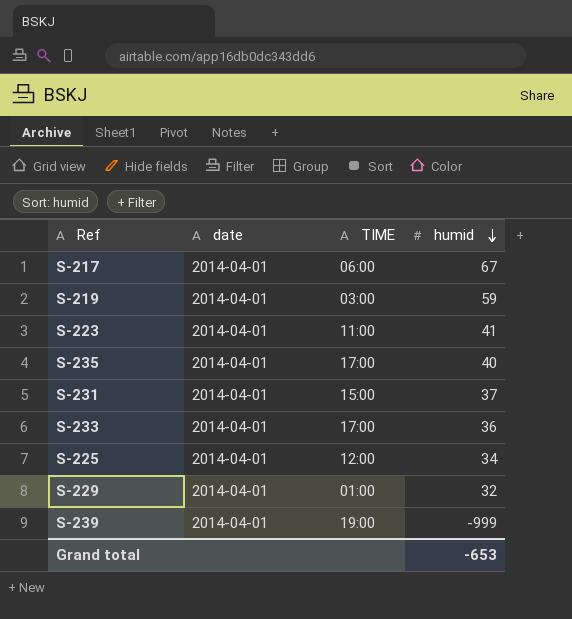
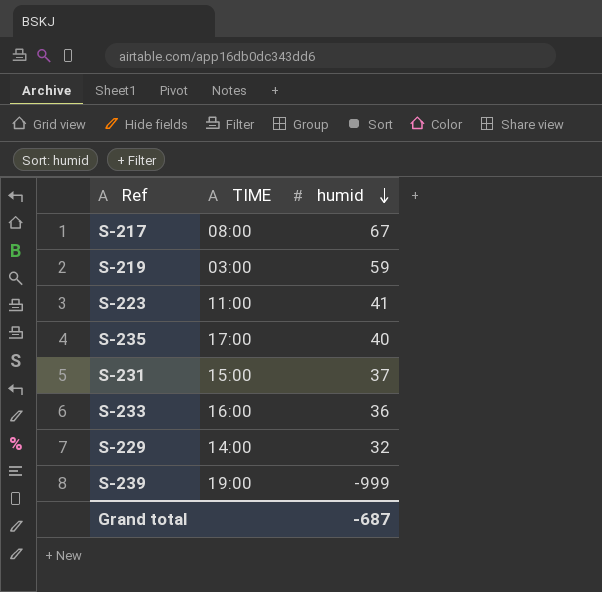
column date | position: 2 -> none
row S-225: 2014-04-01 | 12:00 | 34 -> none
S-217 | TIME: 06:00 -> 08:00
S-233 | TIME: 17:00 -> 16:00
S-229 | TIME: 01:00 -> 14:00
Grand total | humid: -653 -> -687

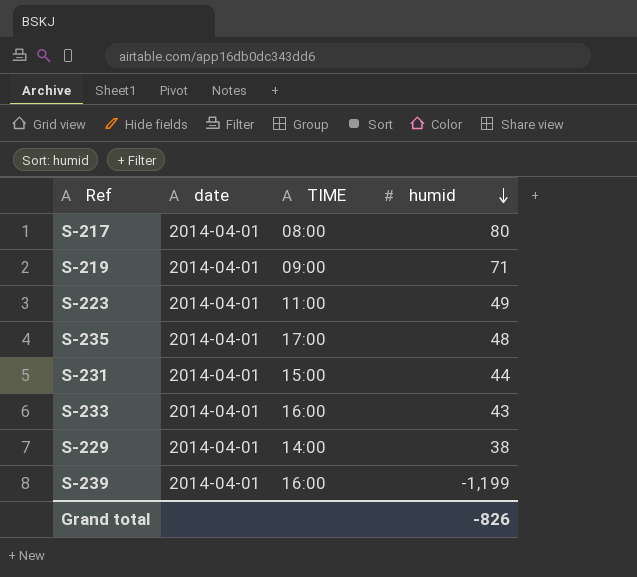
column date | position: none -> 2
S-217 | humid: 67 -> 80
S-219 | TIME: 03:00 -> 09:00
S-219 | humid: 59 -> 71
S-223 | humid: 41 -> 49
S-235 | humid: 40 -> 48
S-231 | humid: 37 -> 44
S-233 | humid: 36 -> 43
S-229 | humid: 32 -> 38
S-239 | TIME: 19:00 -> 16:00
S-239 | humid: -999 -> -1,199
Grand total | humid: -687 -> -826

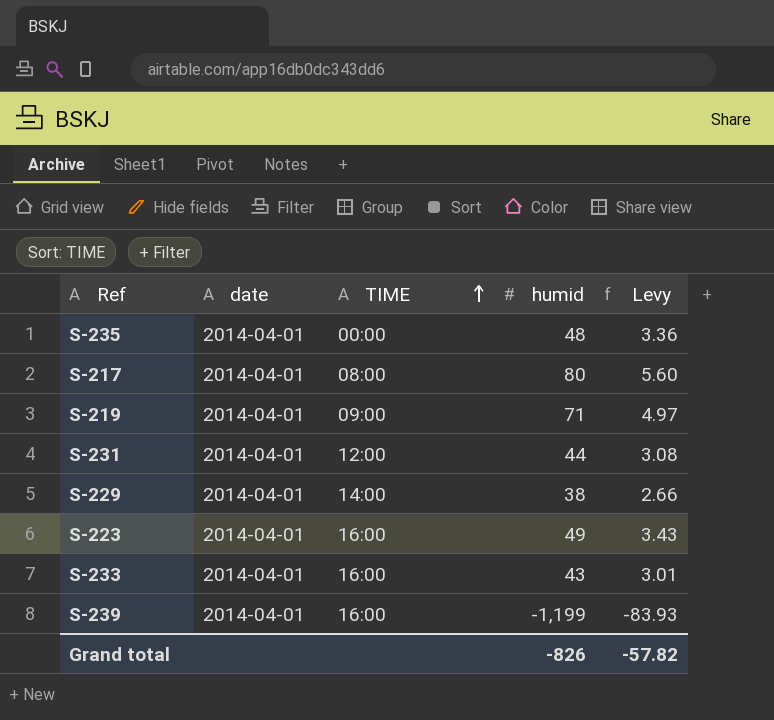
row order: humid descending -> TIME ascending
column Levy | formula: none -> [humid] * 0.07
S-235 | TIME: 17:00 -> 00:00
S-231 | TIME: 15:00 -> 12:00
S-223 | TIME: 11:00 -> 16:00

